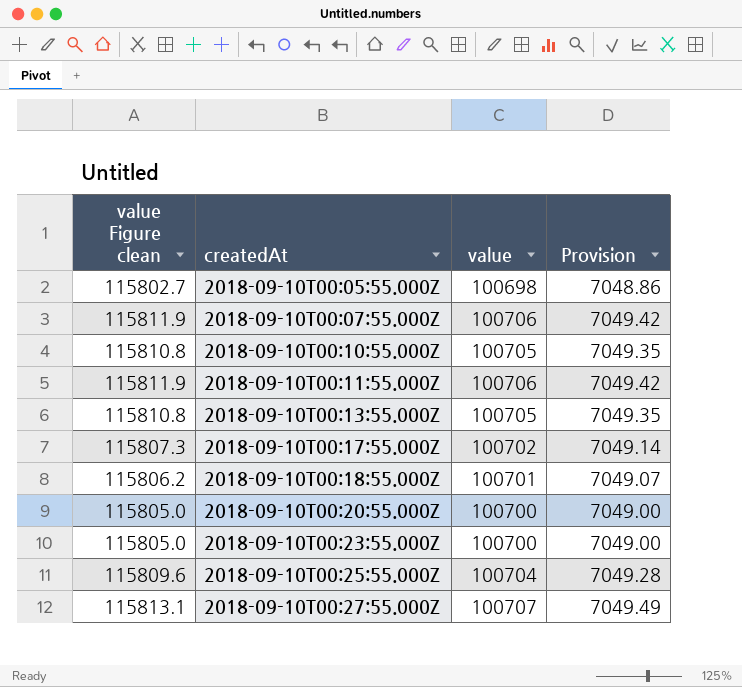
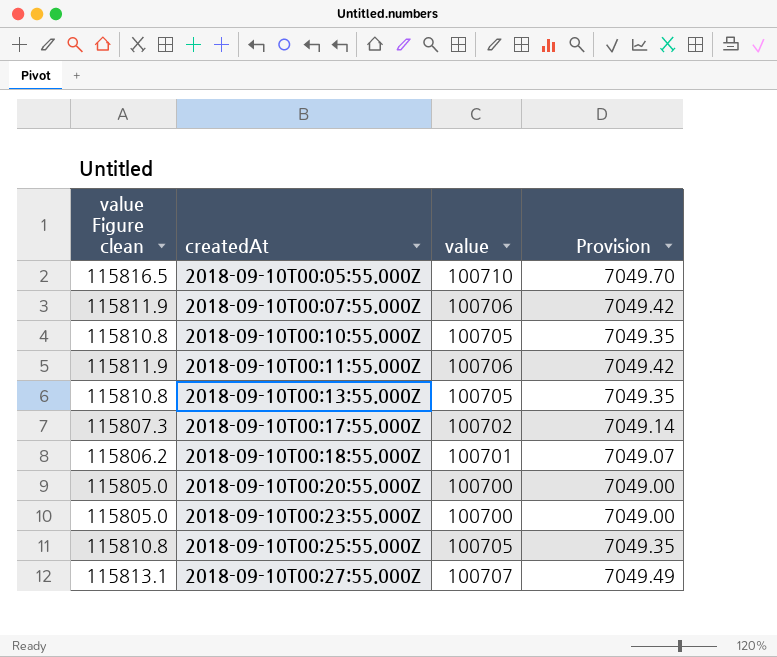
2018-09-10T00:05:55.000Z | value Figure clean: 115802.7 -> 115816.5
2018-09-10T00:05:55.000Z | value: 100698 -> 100710
2018-09-10T00:05:55.000Z | Provision: 7048.86 -> 7049.70
2018-09-10T00:25:55.000Z | value Figure clean: 115809.6 -> 115810.8
2018-09-10T00:25:55.000Z | value: 100704 -> 100705
2018-09-10T00:25:55.000Z | Provision: 7049.28 -> 7049.35

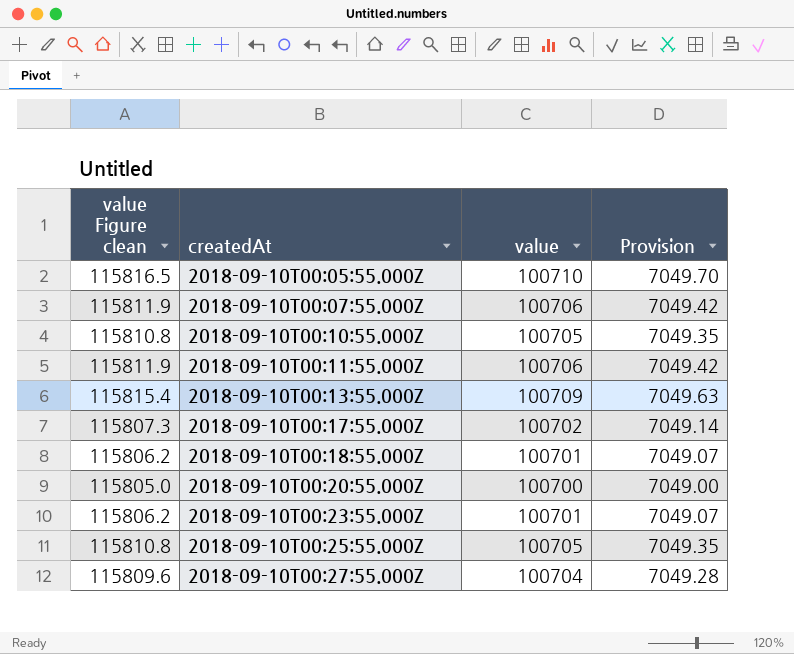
2018-09-10T00:13:55.000Z | value Figure clean: 115810.8 -> 115815.4
2018-09-10T00:13:55.000Z | value: 100705 -> 100709
2018-09-10T00:13:55.000Z | Provision: 7049.35 -> 7049.63
2018-09-10T00:23:55.000Z | value Figure clean: 115805.0 -> 115806.2
2018-09-10T00:23:55.000Z | value: 100700 -> 100701
2018-09-10T00:23:55.000Z | Provision: 7049.00 -> 7049.07
2018-09-10T00:27:55.000Z | value Figure clean: 115813.1 -> 115809.6
2018-09-10T00:27:55.000Z | value: 100707 -> 100704
2018-09-10T00:27:55.000Z | Provision: 7049.49 -> 7049.28

